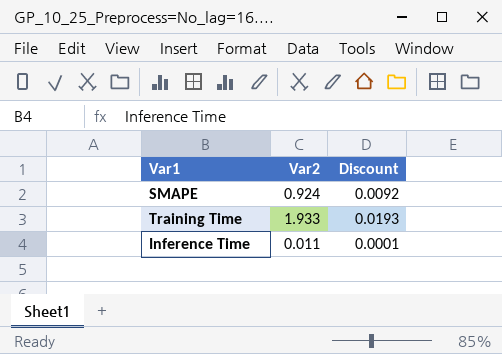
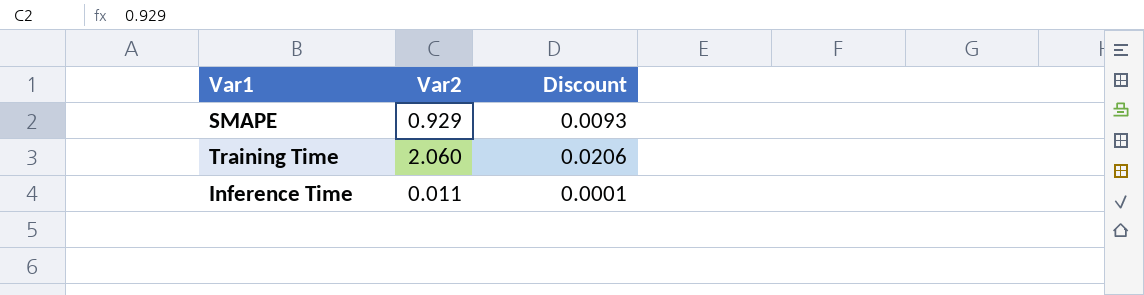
SMAPE | Var2: 0.924 -> 0.929
SMAPE | Discount: 0.0092 -> 0.0093
Training Time | Var2: 1.933 -> 2.060
Training Time | Discount: 0.0193 -> 0.0206

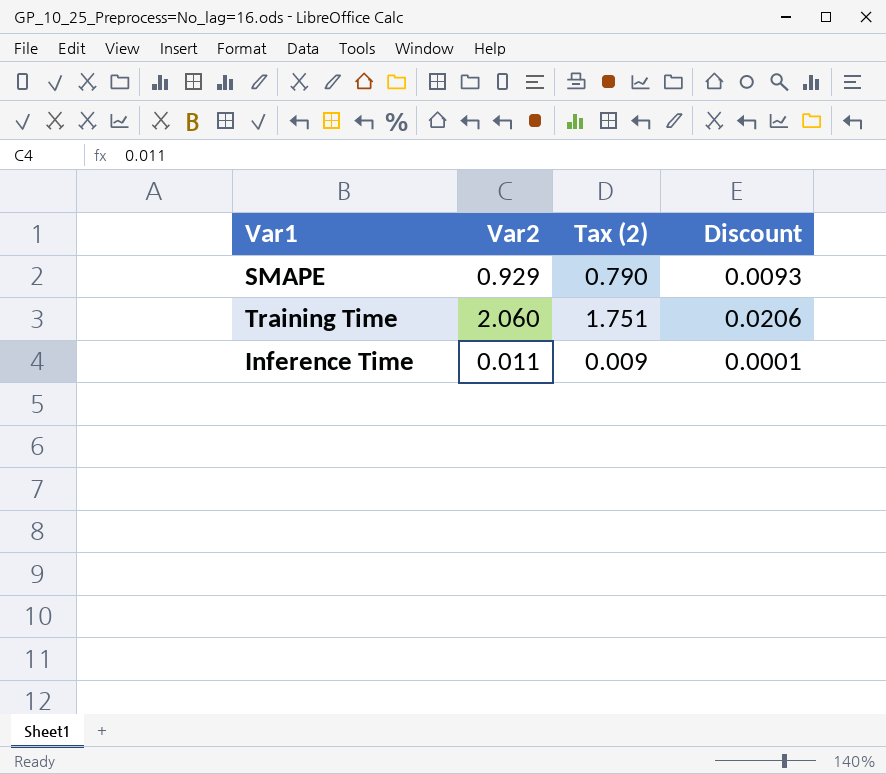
column Tax (2) | formula: none -> [Var2] * 0.85

